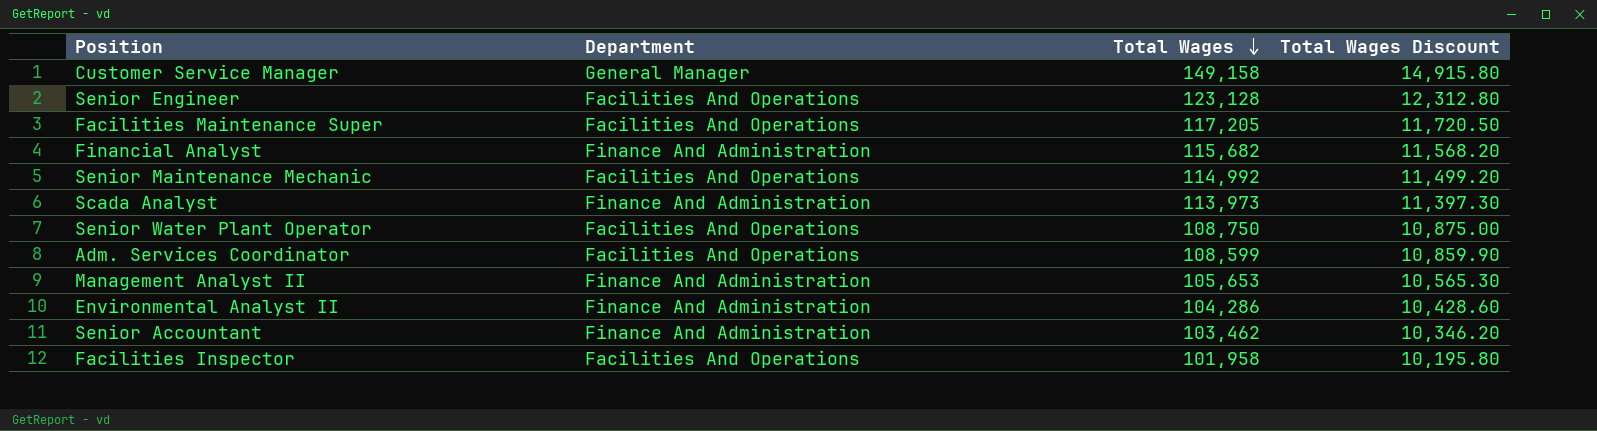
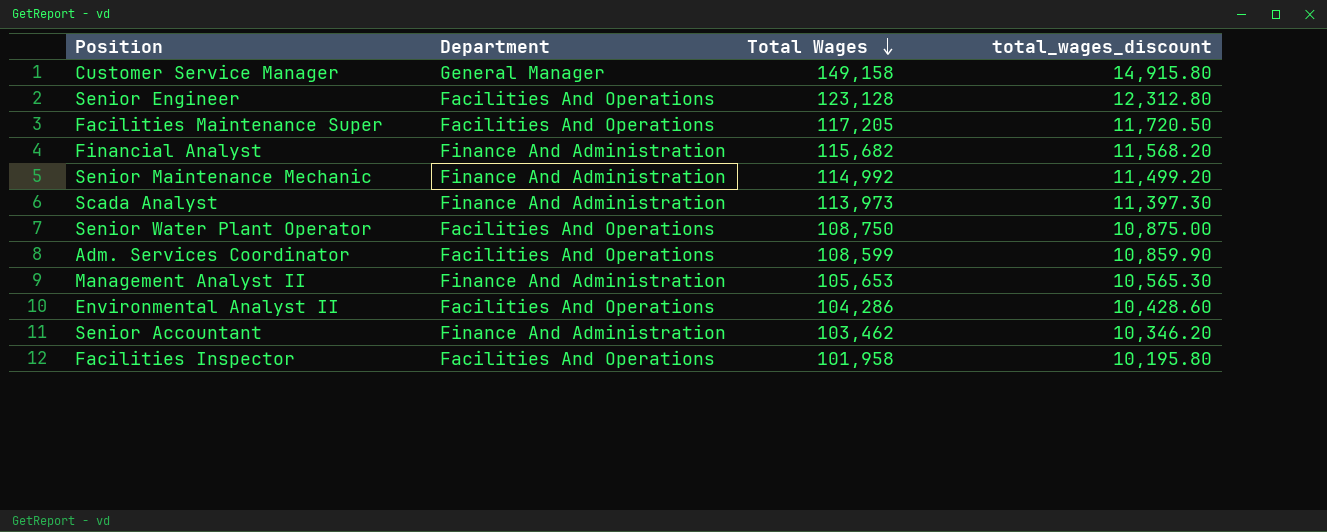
column name: Total Wages Discount -> total_wages_discount
Senior Maintenance Mechanic | Department: Facilities And Operations -> Finance And Administration
Environmental Analyst II | Department: Finance And Administration -> Facilities And Operations

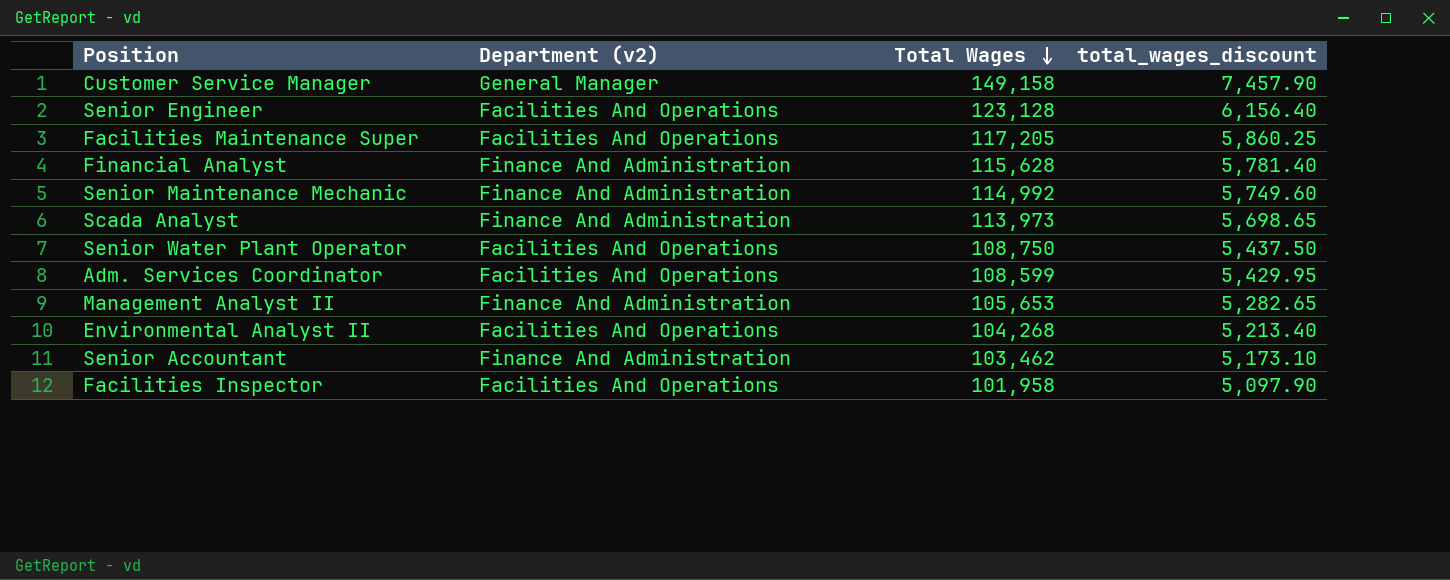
column name: Department -> Department (v2)
column total_wages_discount | formula: [Total Wages] * 0.1 -> [Total Wages] * 0.05
Financial Analyst | Total Wages: 115,682 -> 115,628
Environmental Analyst II | Total Wages: 104,286 -> 104,268

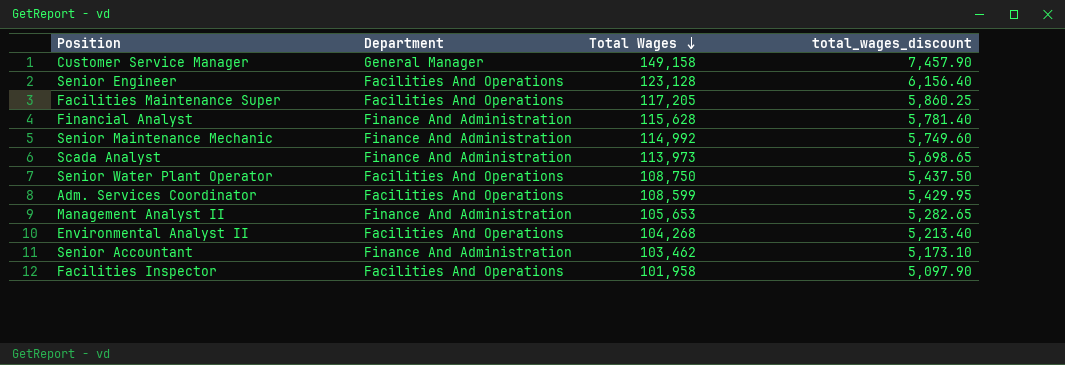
column name: Department (v2) -> Department

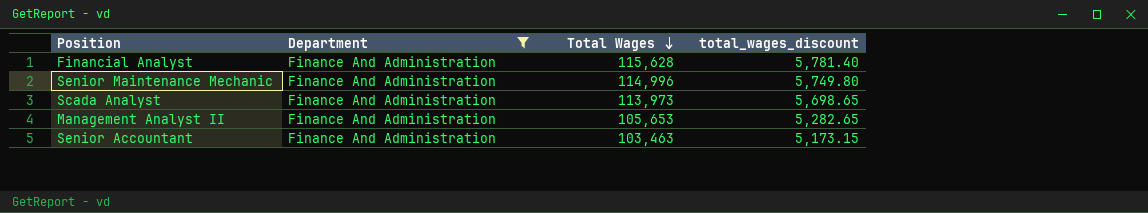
filter: none -> Department = Finance And Administration
Senior Maintenance Mechanic | Total Wages: 114,992 -> 114,996
Senior Maintenance Mechanic | total_wages_discount: 5,749.60 -> 5,749.80
Senior Accountant | Total Wages: 103,462 -> 103,463
Senior Accountant | total_wages_discount: 5,173.10 -> 5,173.15

